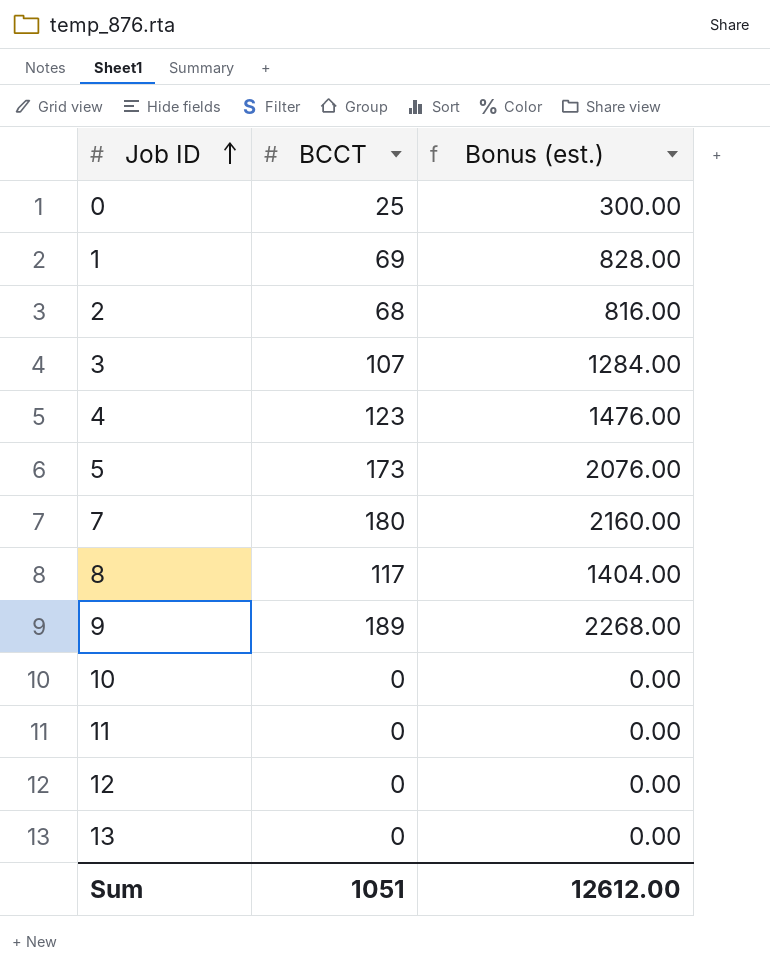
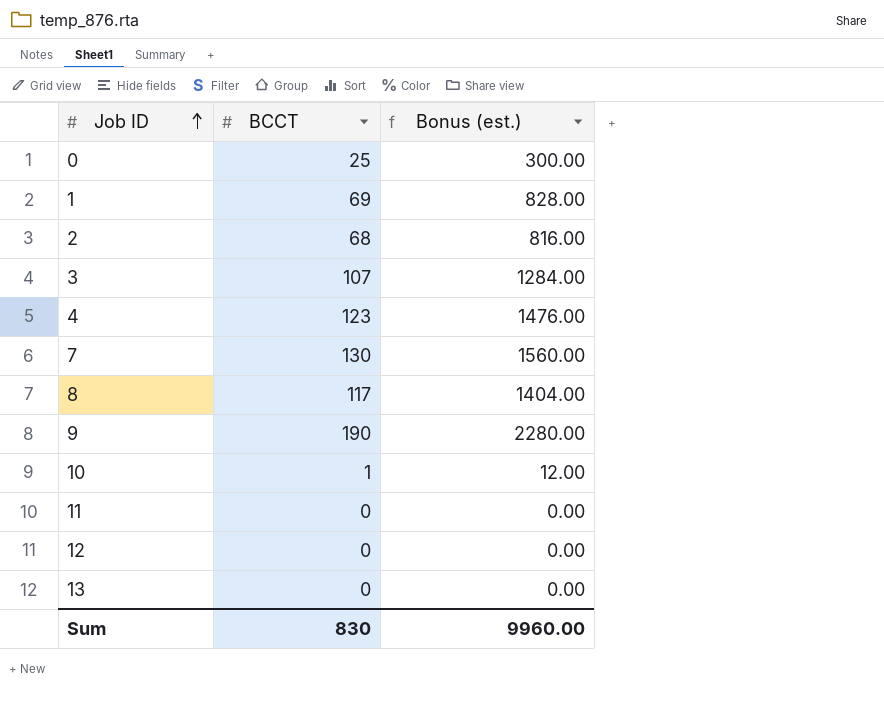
row 5: 173 | 2076.00 -> none
7 | BCCT: 180 -> 130
7 | Bonus (est.): 2160.00 -> 1560.00
9 | BCCT: 189 -> 190
9 | Bonus (est.): 2268.00 -> 2280.00
10 | BCCT: 0 -> 1
10 | Bonus (est.): 0.00 -> 12.00
Sum | BCCT: 1051 -> 830
Sum | Bonus (est.): 12612.00 -> 9960.00

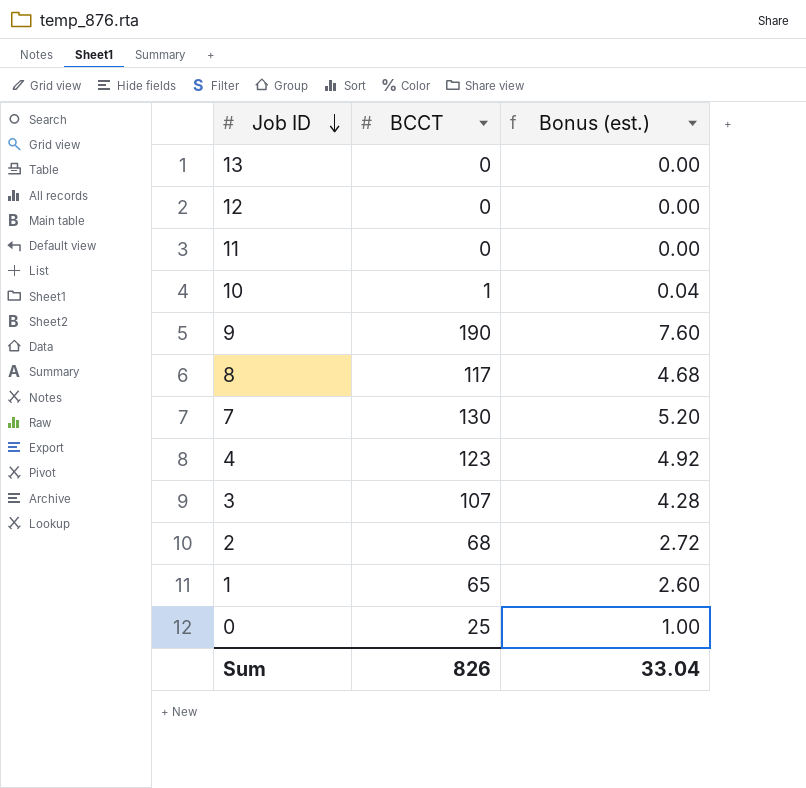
row order: Job ID ascending -> Job ID descending
column Bonus (est.) | formula: [BCCT] * 12 -> [BCCT] * 0.04
1 | BCCT: 69 -> 65
Sum | BCCT: 830 -> 826
Sum | Bonus (est.): 9960.00 -> 33.04

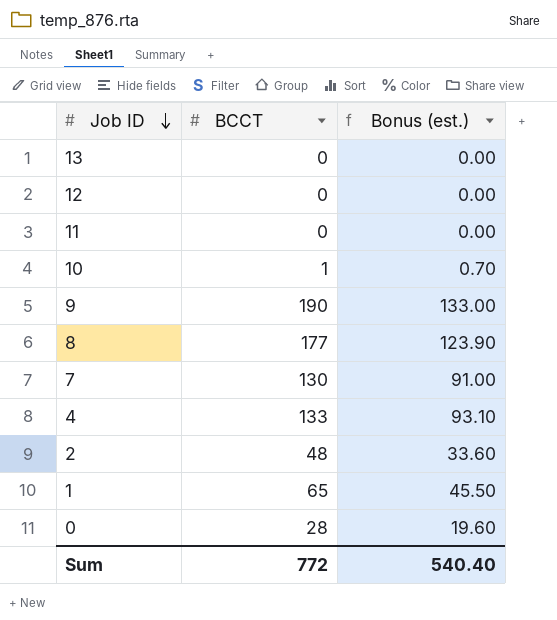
column Bonus (est.) | formula: [BCCT] * 0.04 -> [BCCT] * 0.7
row 3: 107 | 4.28 -> none
8 | BCCT: 117 -> 177
4 | BCCT: 123 -> 133
2 | BCCT: 68 -> 48
0 | BCCT: 25 -> 28
Sum | BCCT: 826 -> 772
Sum | Bonus (est.): 33.04 -> 540.40

